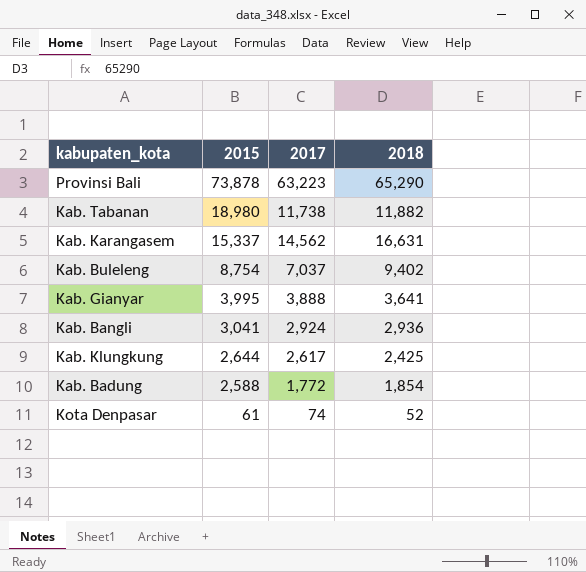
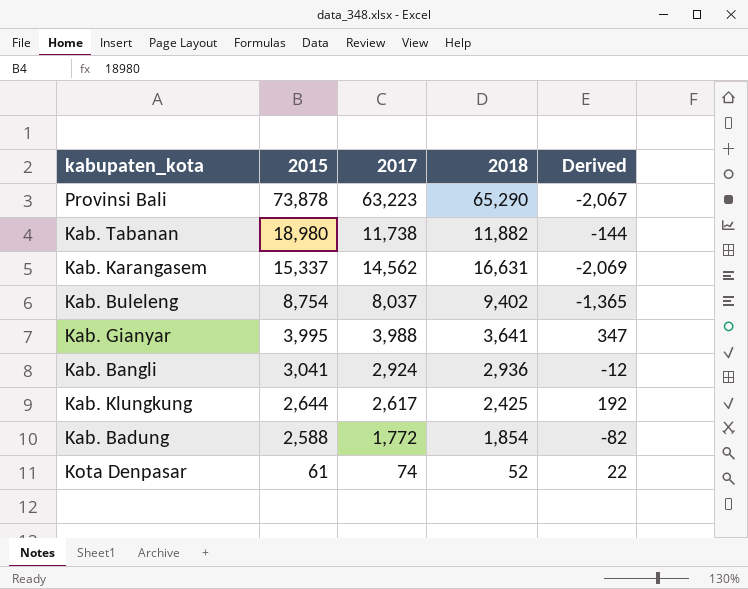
column Derived | formula: none -> [2017] - [2018]
Kab. Buleleng | 2017: 7,037 -> 8,037
Kab. Gianyar | 2017: 3,888 -> 3,988

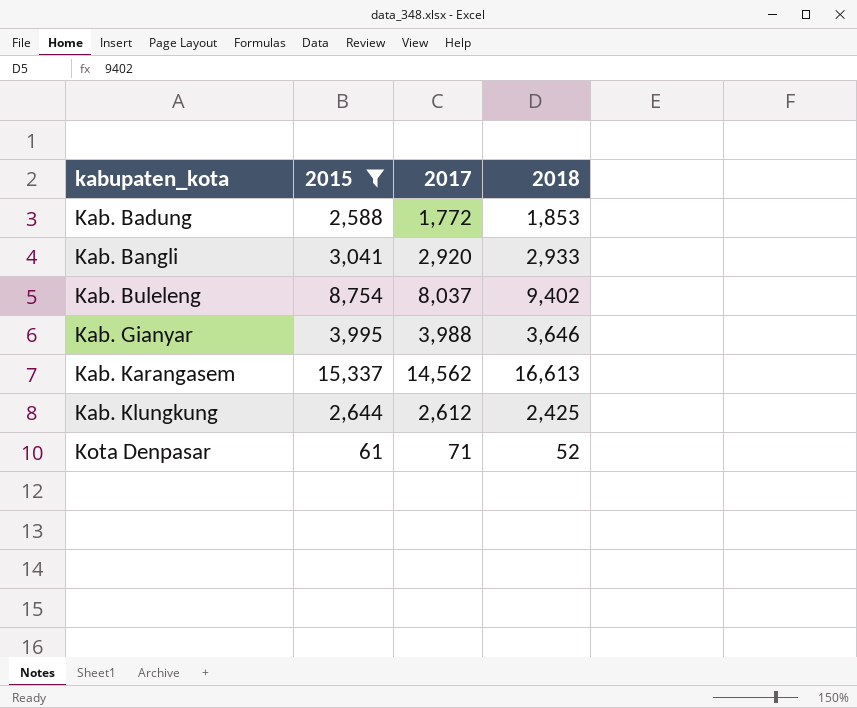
filter: none -> 2015 <= 15,337
row order: 2015 descending -> kabupaten_kota ascending
column Derived | formula: [2017] - [2018] -> none
Kab. Badung | 2018: 1,854 -> 1,853
Kab. Bangli | 2017: 2,924 -> 2,920
Kab. Bangli | 2018: 2,936 -> 2,933
Kab. Gianyar | 2018: 3,641 -> 3,646
Kab. Karangasem | 2018: 16,631 -> 16,613
Kab. Klungkung | 2017: 2,617 -> 2,612
Kota Denpasar | 2017: 74 -> 71

